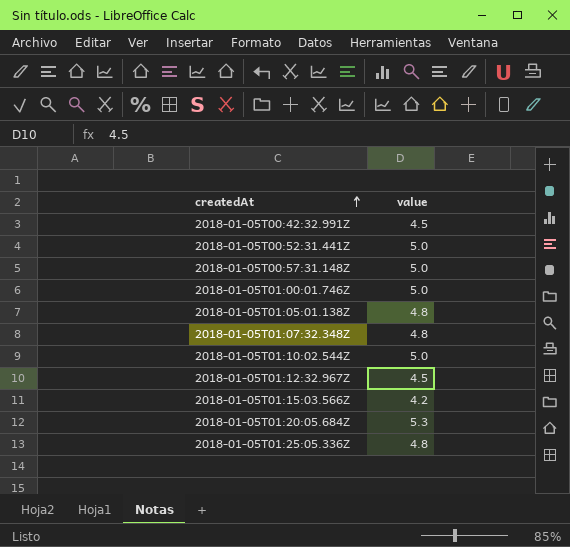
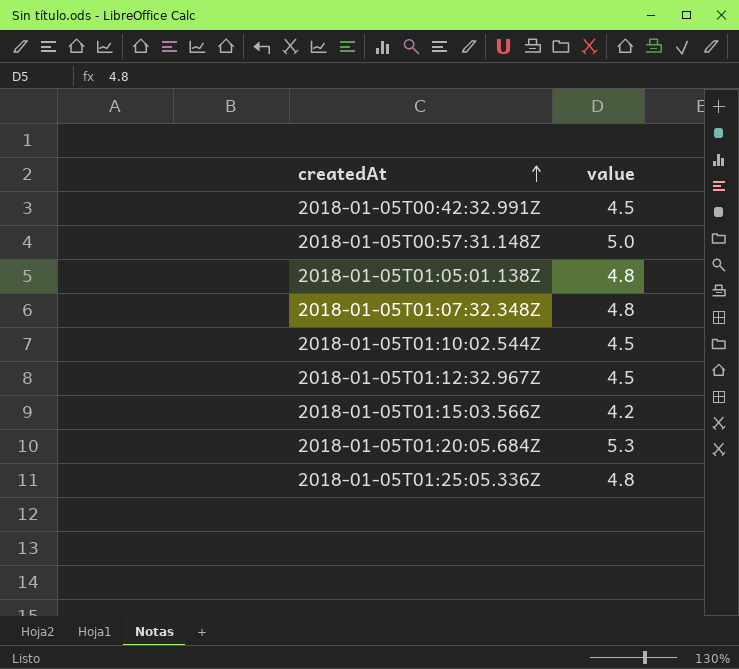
row 2018-01-05T00:52:31.441Z: 5.0 -> none
row 2018-01-05T01:00:01.746Z: 5.0 -> none
2018-01-05T01:10:02.544Z | value: 5.0 -> 4.5

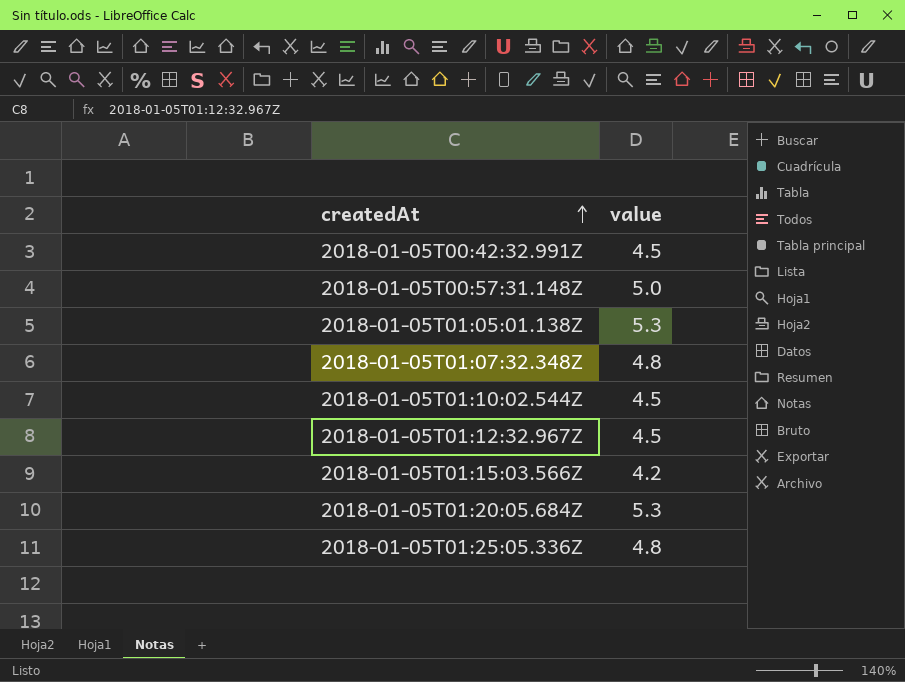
2018-01-05T01:05:01.138Z | value: 4.8 -> 5.3

